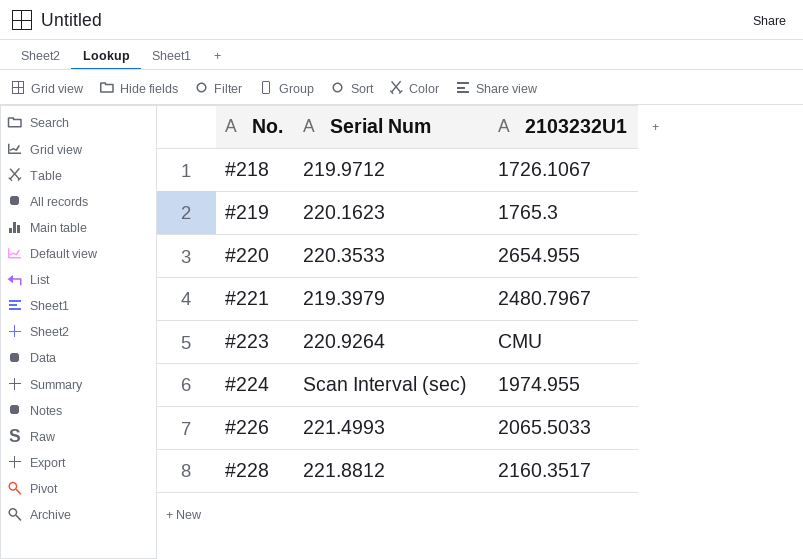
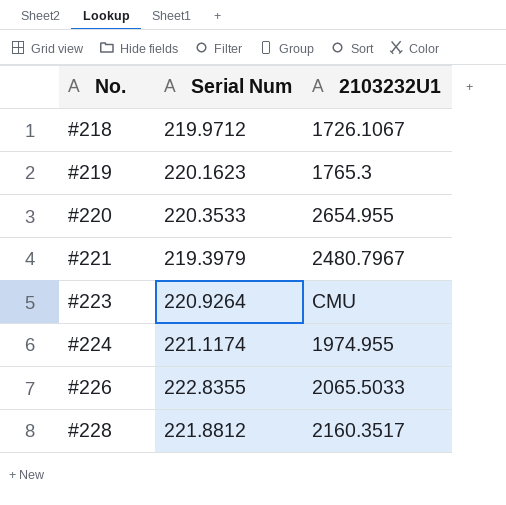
#224 | Serial Num: Scan Interval (sec) -> 221.1174
#226 | Serial Num: 221.4993 -> 222.8355

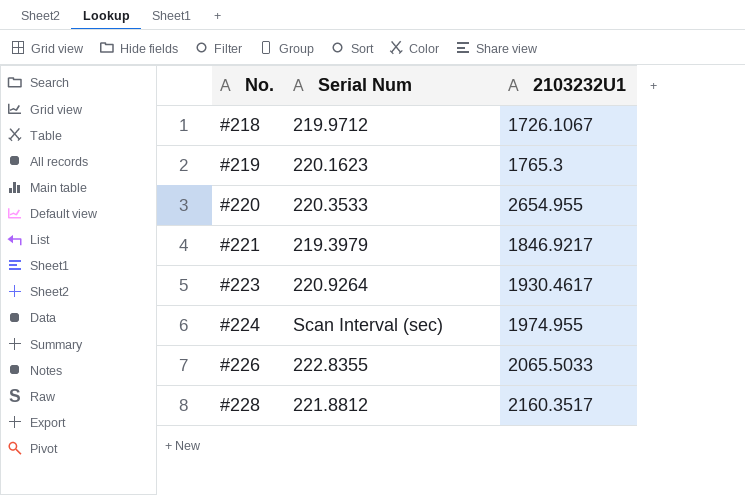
#221 | 2103232U1: 2480.7967 -> 1846.9217
#223 | 2103232U1: CMU -> 1930.4617
#224 | Serial Num: 221.1174 -> Scan Interval (sec)

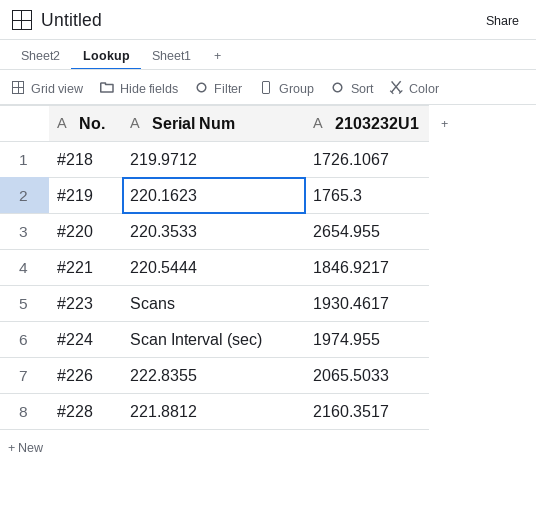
#221 | Serial Num: 219.3979 -> 220.5444
#223 | Serial Num: 220.9264 -> Scans

